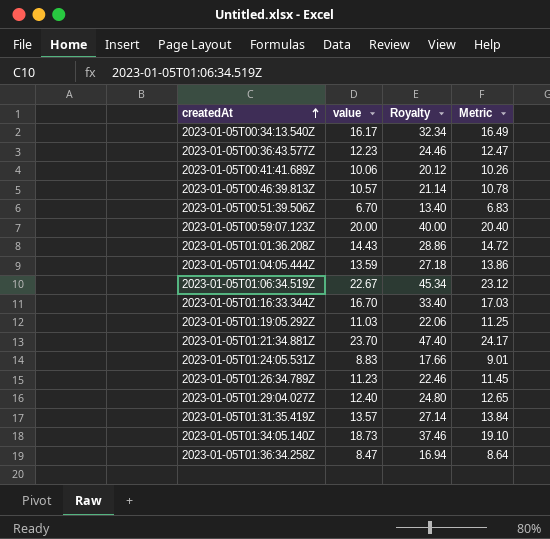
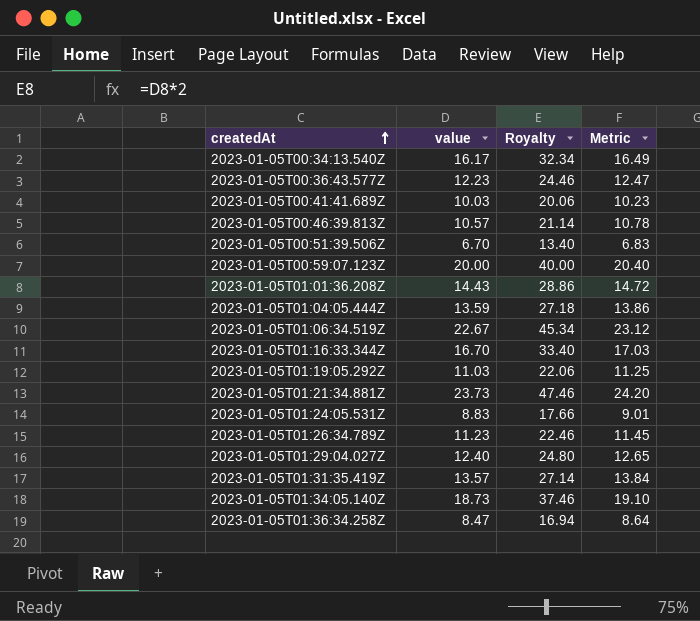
2023-01-05T00:41:41.689Z | value: 10.06 -> 10.03
2023-01-05T00:41:41.689Z | Royalty: 20.12 -> 20.06
2023-01-05T00:41:41.689Z | Metric: 10.26 -> 10.23
2023-01-05T01:21:34.881Z | value: 23.70 -> 23.73
2023-01-05T01:21:34.881Z | Royalty: 47.40 -> 47.46
2023-01-05T01:21:34.881Z | Metric: 24.17 -> 24.20

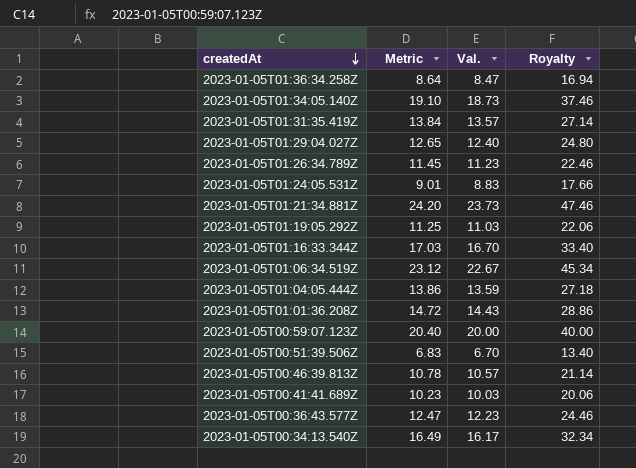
row order: createdAt ascending -> createdAt descending
column Metric | position: 4 -> 2
column name: value -> Val.

